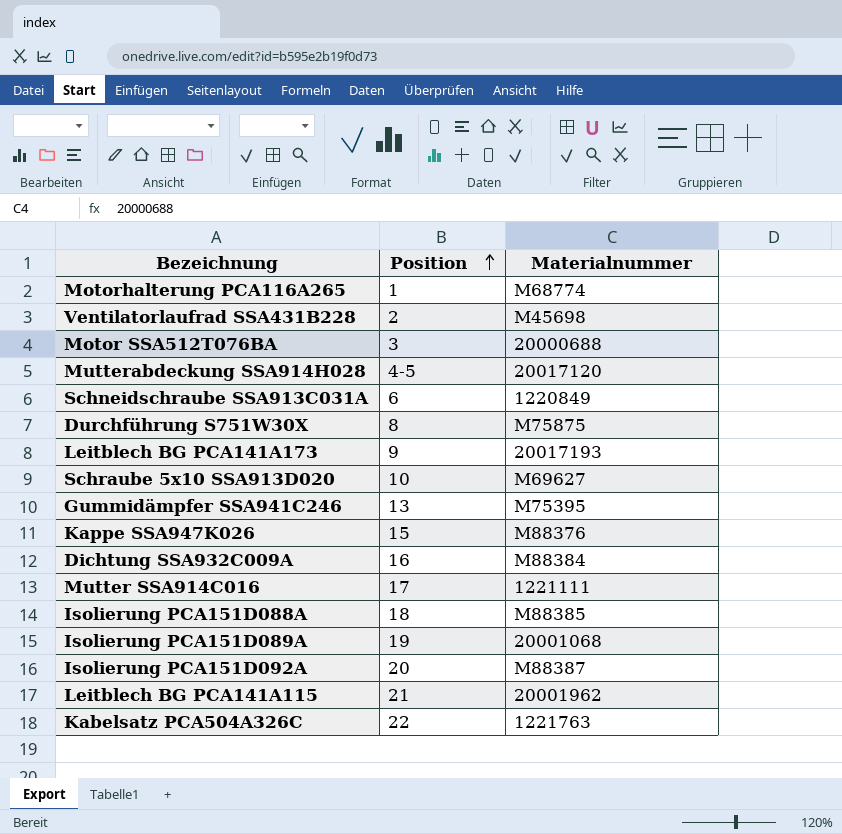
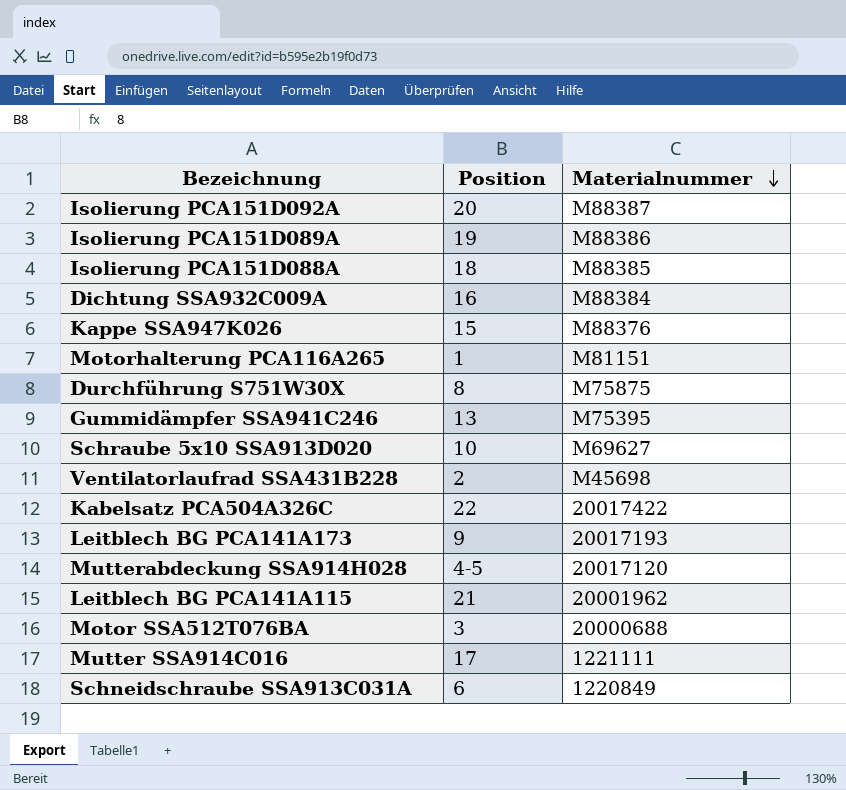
row order: Position ascending -> Materialnummer descending
Isolierung PCA151D089A | Materialnummer: 20001068 -> M88386
Motorhalterung PCA116A265 | Materialnummer: M68774 -> M81151
Kabelsatz PCA504A326C | Materialnummer: 1221763 -> 20017422

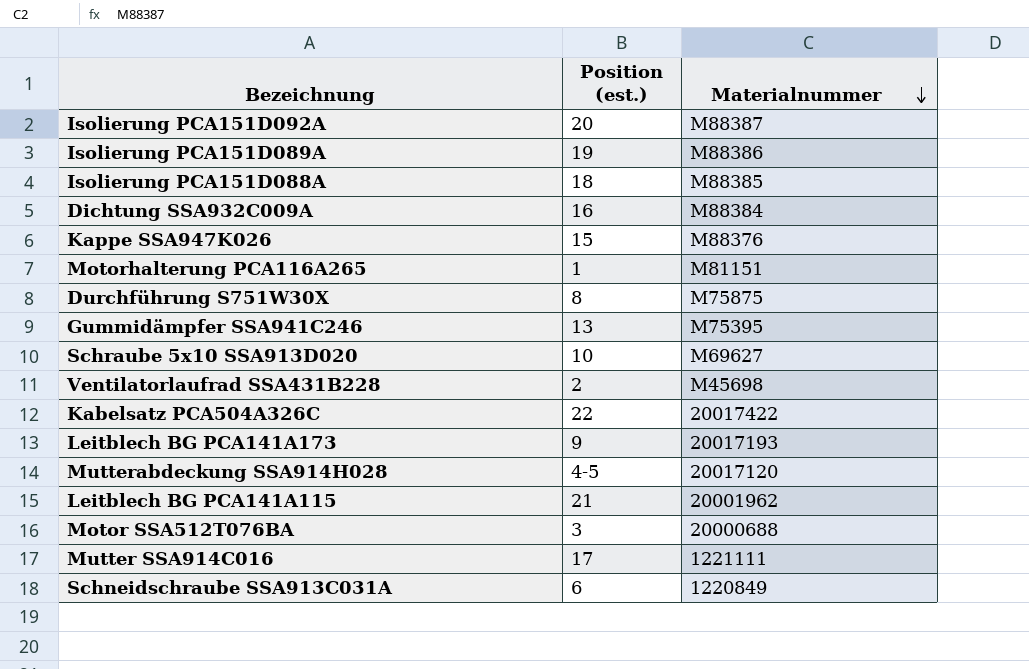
column name: Position -> Position (est.)

